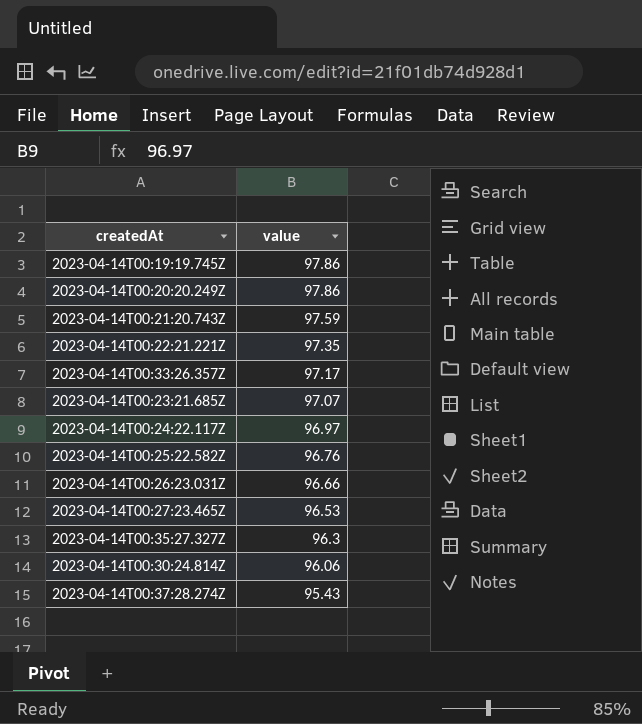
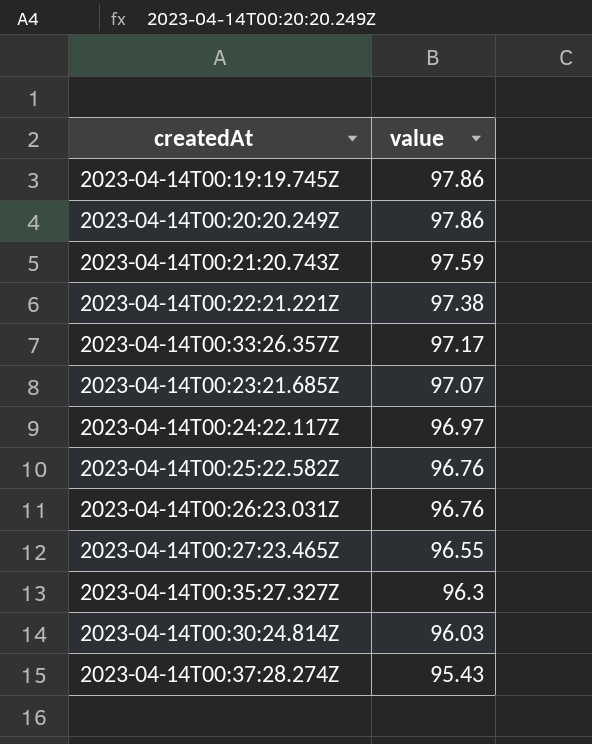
2023-04-14T00:22:21.221Z | value: 97.35 -> 97.38
2023-04-14T00:26:23.031Z | value: 96.66 -> 96.76
2023-04-14T00:27:23.465Z | value: 96.53 -> 96.55
2023-04-14T00:30:24.814Z | value: 96.06 -> 96.03

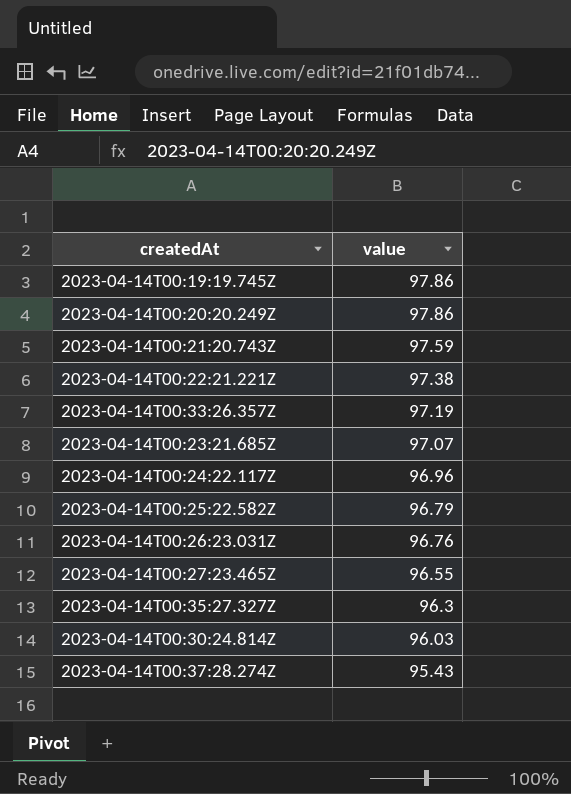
2023-04-14T00:33:26.357Z | value: 97.17 -> 97.19
2023-04-14T00:24:22.117Z | value: 96.97 -> 96.96
2023-04-14T00:25:22.582Z | value: 96.76 -> 96.79

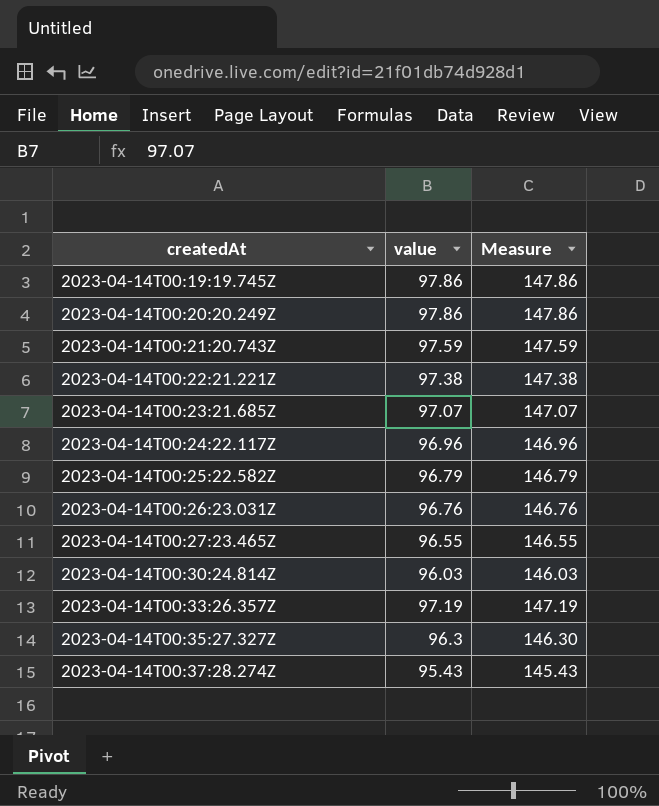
row order: value descending -> createdAt ascending
column Measure | formula: none -> [value] + 50

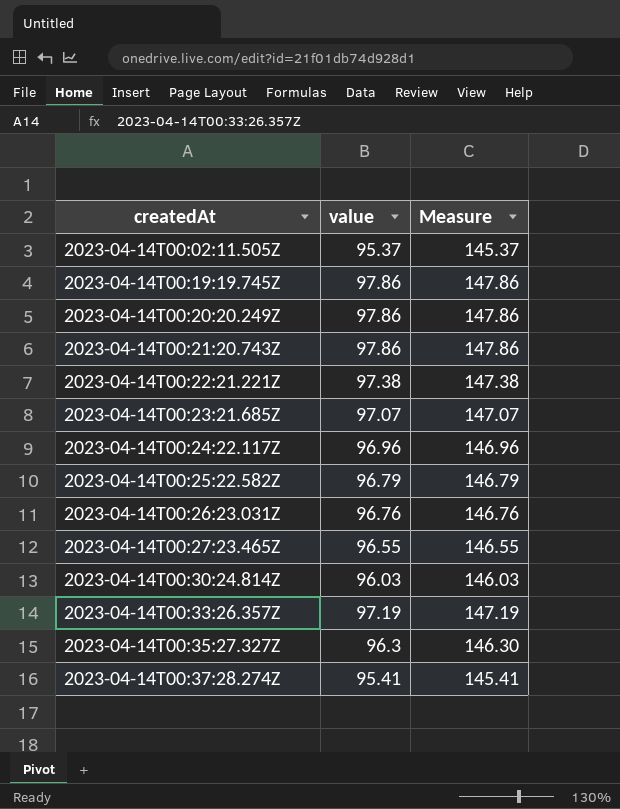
row 2023-04-14T00:02:11.505Z: none -> 95.37 | 145.37
2023-04-14T00:21:20.743Z | value: 97.59 -> 97.86
2023-04-14T00:21:20.743Z | Measure: 147.59 -> 147.86
2023-04-14T00:37:28.274Z | value: 95.43 -> 95.41
2023-04-14T00:37:28.274Z | Measure: 145.43 -> 145.41

